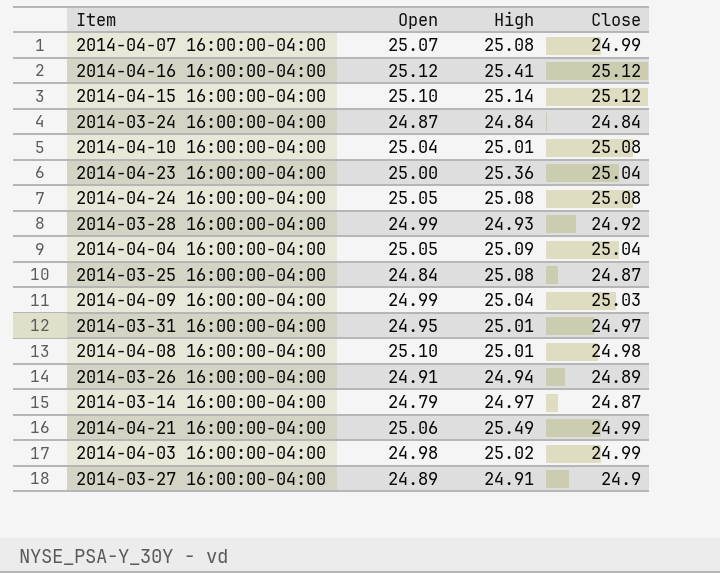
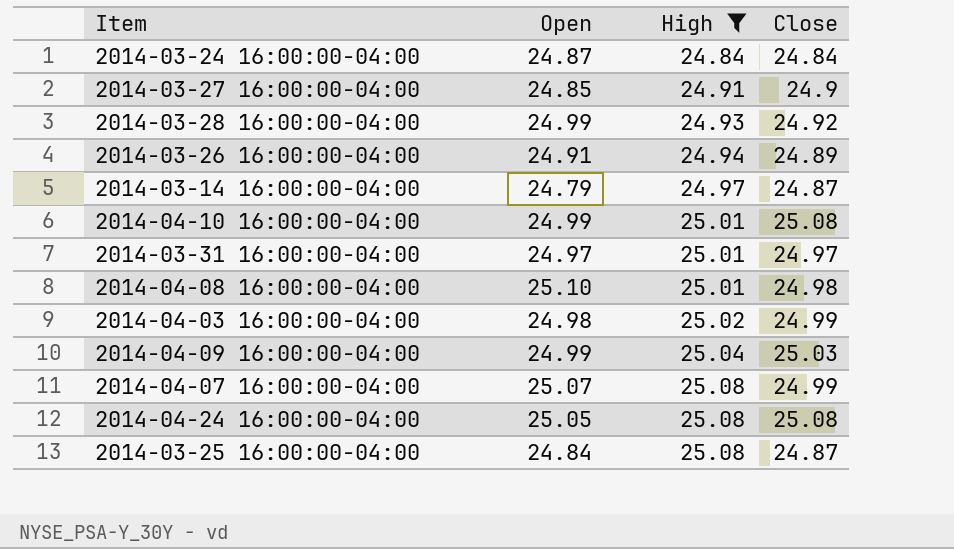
filter: none -> High <= 25.08
row order: none -> High ascending
2014-03-27 16:00:00-04:00 | Open: 24.89 -> 24.85
2014-04-10 16:00:00-04:00 | Open: 25.04 -> 24.99
2014-03-31 16:00:00-04:00 | Open: 24.95 -> 24.97

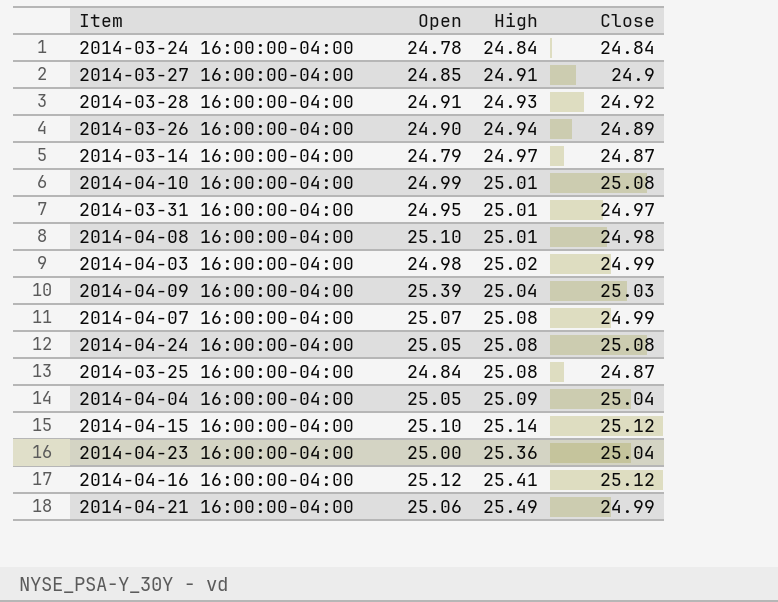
filter: High <= 25.08 -> none
2014-03-24 16:00:00-04:00 | Open: 24.87 -> 24.78
2014-03-28 16:00:00-04:00 | Open: 24.99 -> 24.91
2014-03-26 16:00:00-04:00 | Open: 24.91 -> 24.90
2014-03-31 16:00:00-04:00 | Open: 24.97 -> 24.95
2014-04-09 16:00:00-04:00 | Open: 24.99 -> 25.39

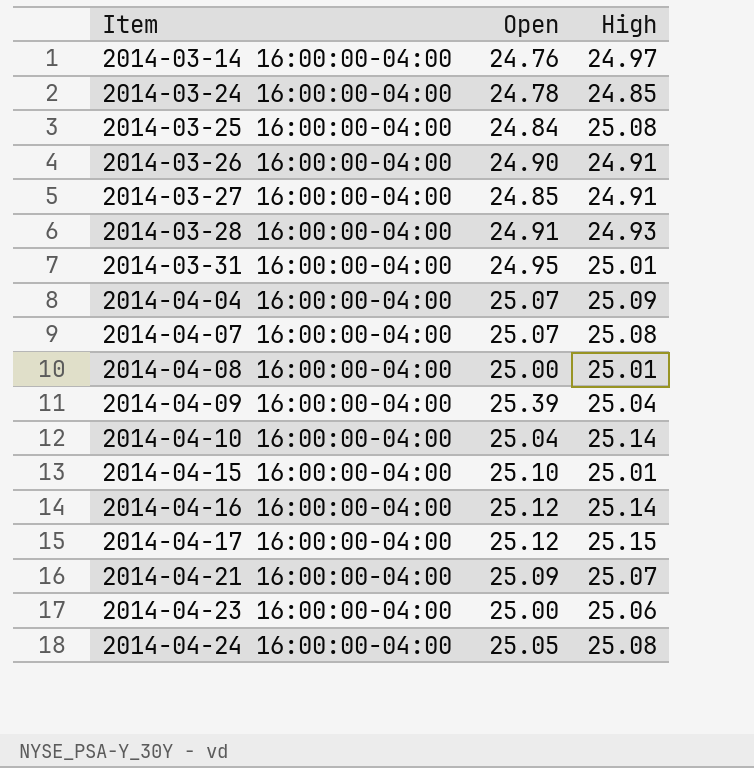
row order: High ascending -> Item ascending
column Close | position: 4 -> none
row 2014-04-03 16:00:00-04:00: 24.98 | 25.02 | 24.99 -> none
2014-03-14 16:00:00-04:00 | Open: 24.79 -> 24.76
2014-03-24 16:00:00-04:00 | High: 24.84 -> 24.85
2014-03-26 16:00:00-04:00 | High: 24.94 -> 24.91
2014-04-04 16:00:00-04:00 | Open: 25.05 -> 25.07
2014-04-08 16:00:00-04:00 | Open: 25.10 -> 25.00
2014-04-10 16:00:00-04:00 | Open: 24.99 -> 25.04
2014-04-10 16:00:00-04:00 | High: 25.01 -> 25.14
2014-04-15 16:00:00-04:00 | High: 25.14 -> 25.01
2014-04-16 16:00:00-04:00 | High: 25.41 -> 25.14
row 2014-04-17 16:00:00-04:00: none -> 25.12 | 25.15
2014-04-21 16:00:00-04:00 | Open: 25.06 -> 25.09
2014-04-21 16:00:00-04:00 | High: 25.49 -> 25.07
2014-04-23 16:00:00-04:00 | High: 25.36 -> 25.06

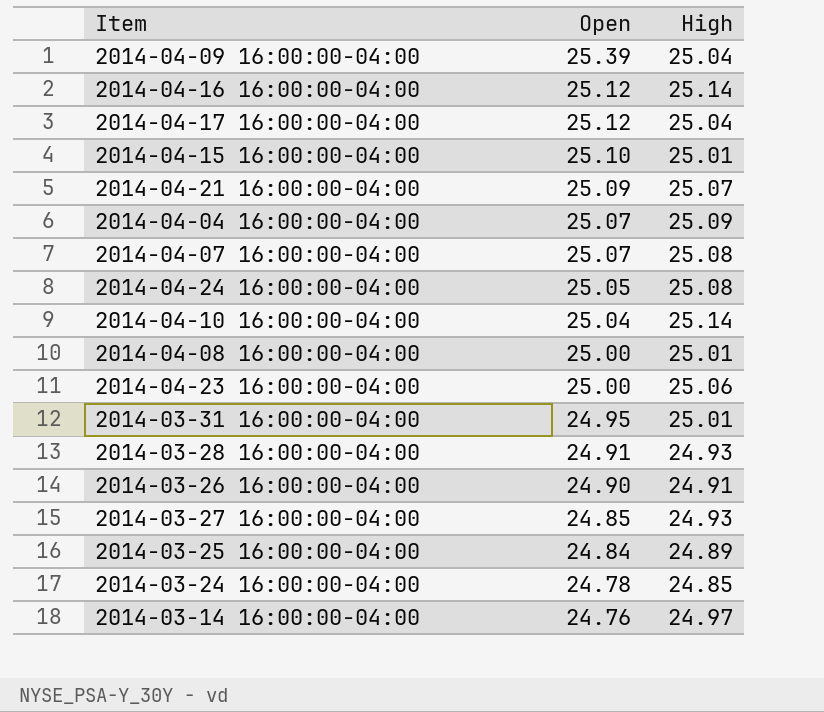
row order: Item ascending -> Open descending
2014-04-17 16:00:00-04:00 | High: 25.15 -> 25.04
2014-03-27 16:00:00-04:00 | High: 24.91 -> 24.93
2014-03-25 16:00:00-04:00 | High: 25.08 -> 24.89

